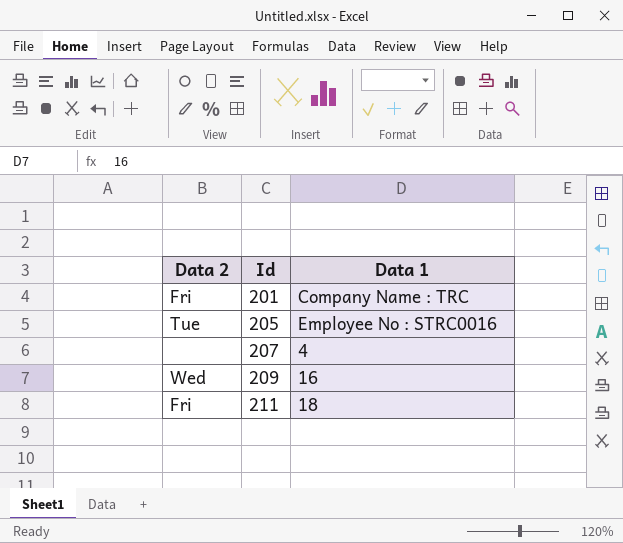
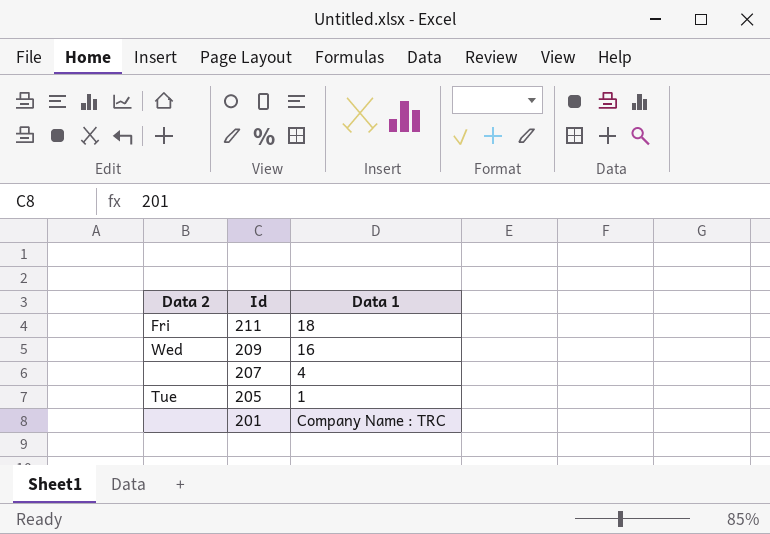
row order: Id ascending -> Id descending
205 | Data 1: Employee No : STRC0016 -> 1
201 | Data 2: Fri -> none

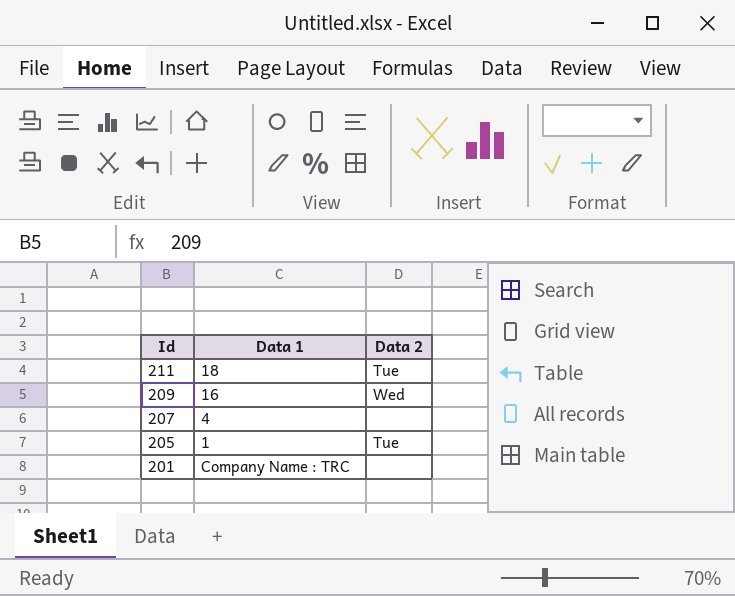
column Data 2 | position: 1 -> 3
211 | Data 2: Fri -> Tue

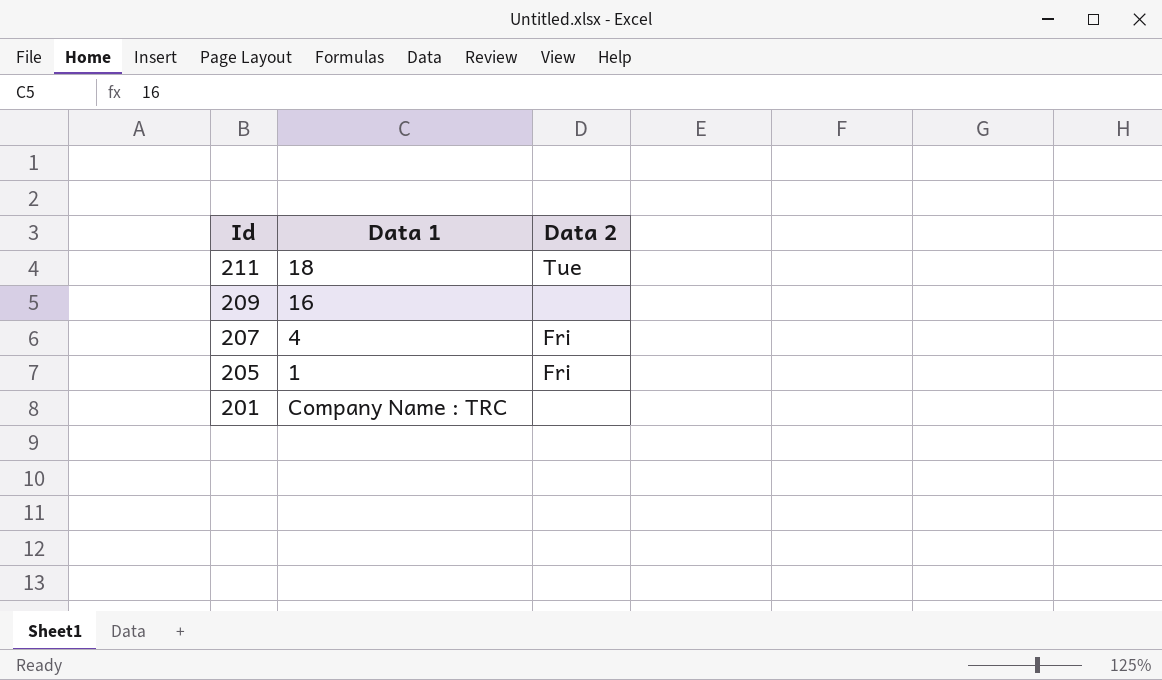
209 | Data 2: Wed -> none
207 | Data 2: none -> Fri
205 | Data 2: Tue -> Fri

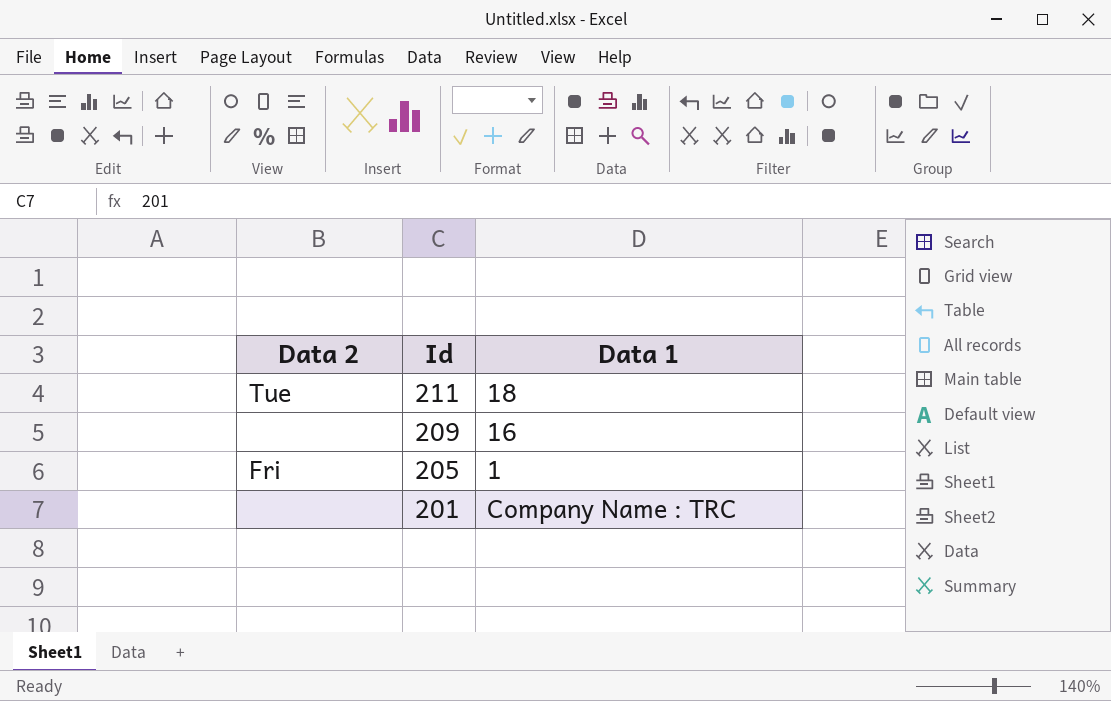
column Data 2 | position: 3 -> 1
row 207: 4 | Fri -> none

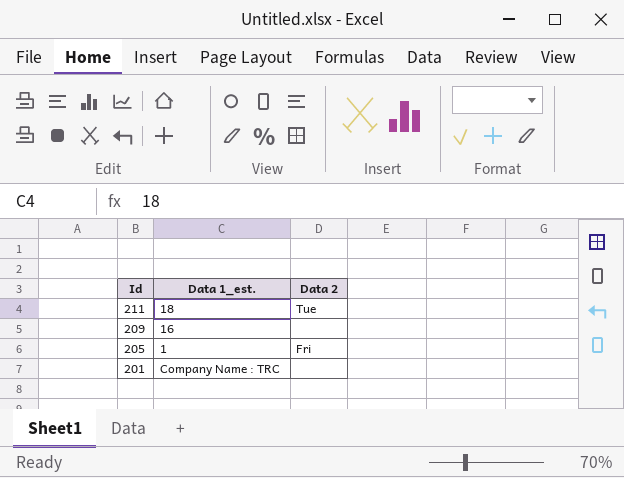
column name: Data 1 -> Data 1_est.
column Data 2 | position: 1 -> 3

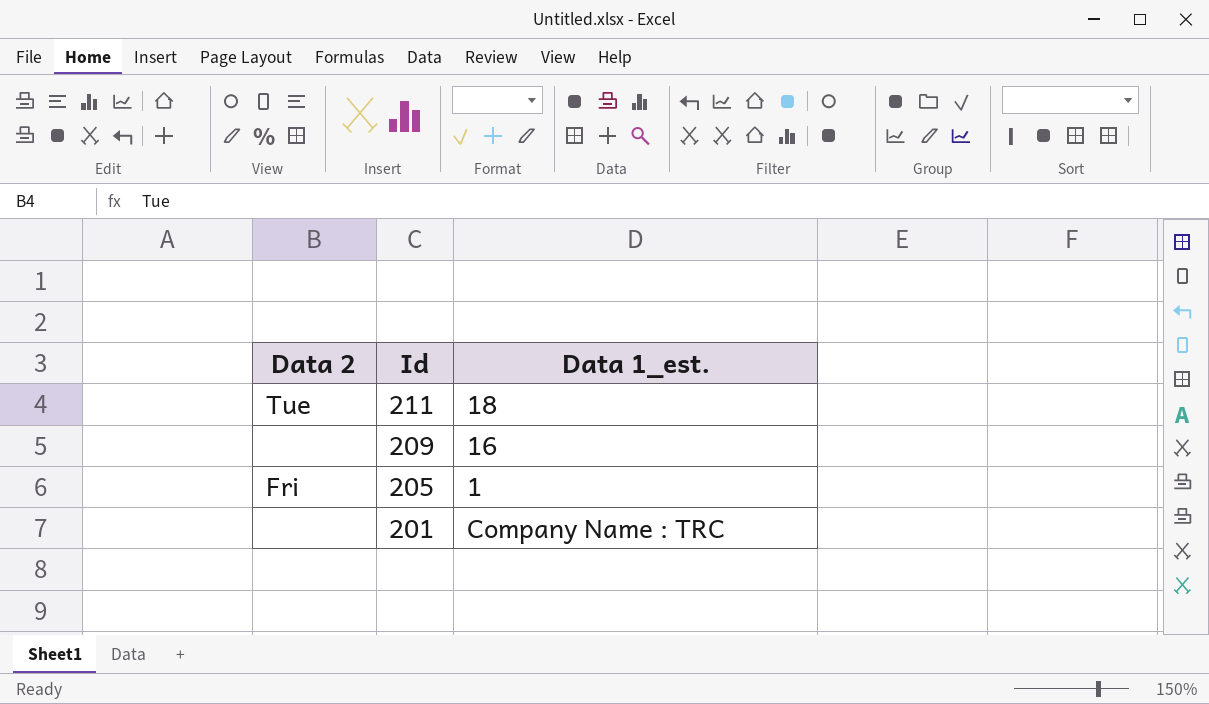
column Data 2 | position: 3 -> 1

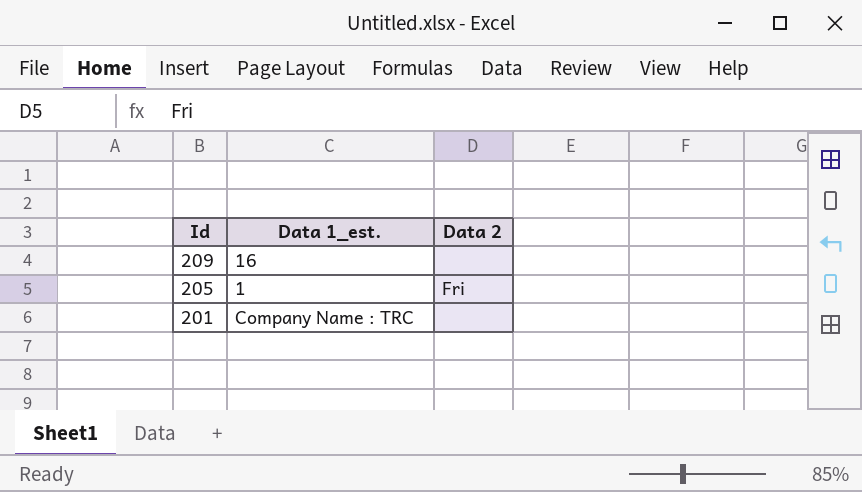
column Data 2 | position: 1 -> 3
row 211: Tue | 18 -> none

